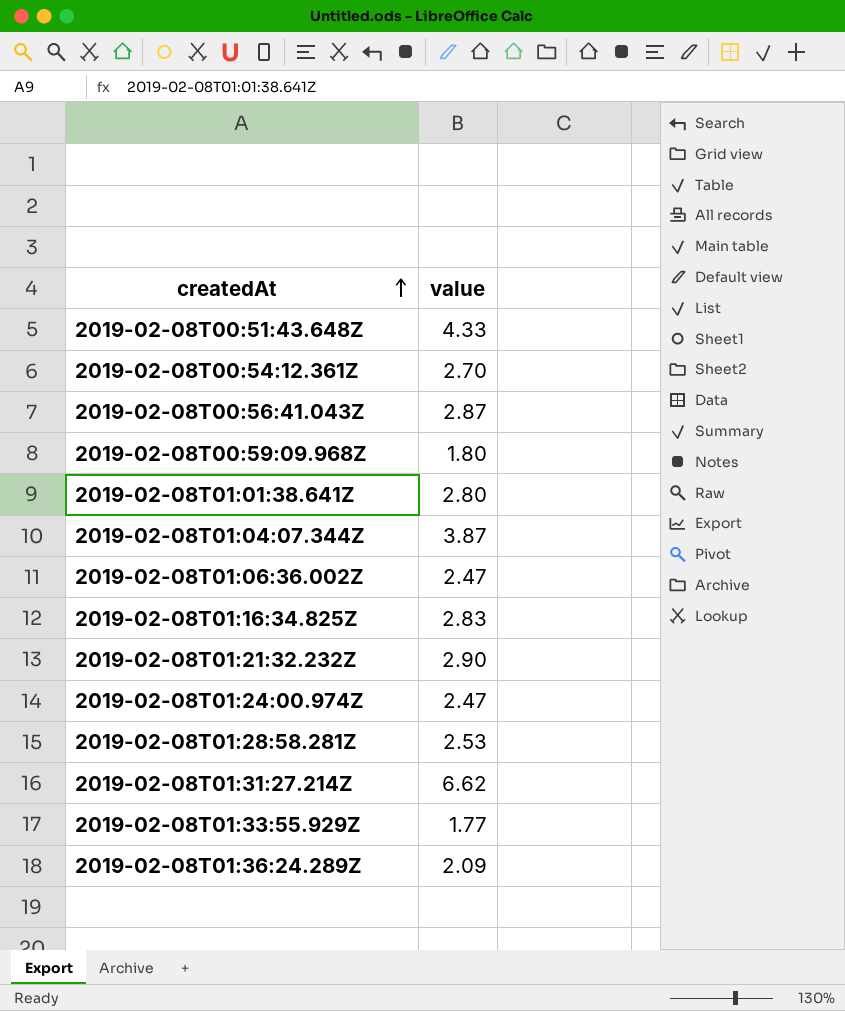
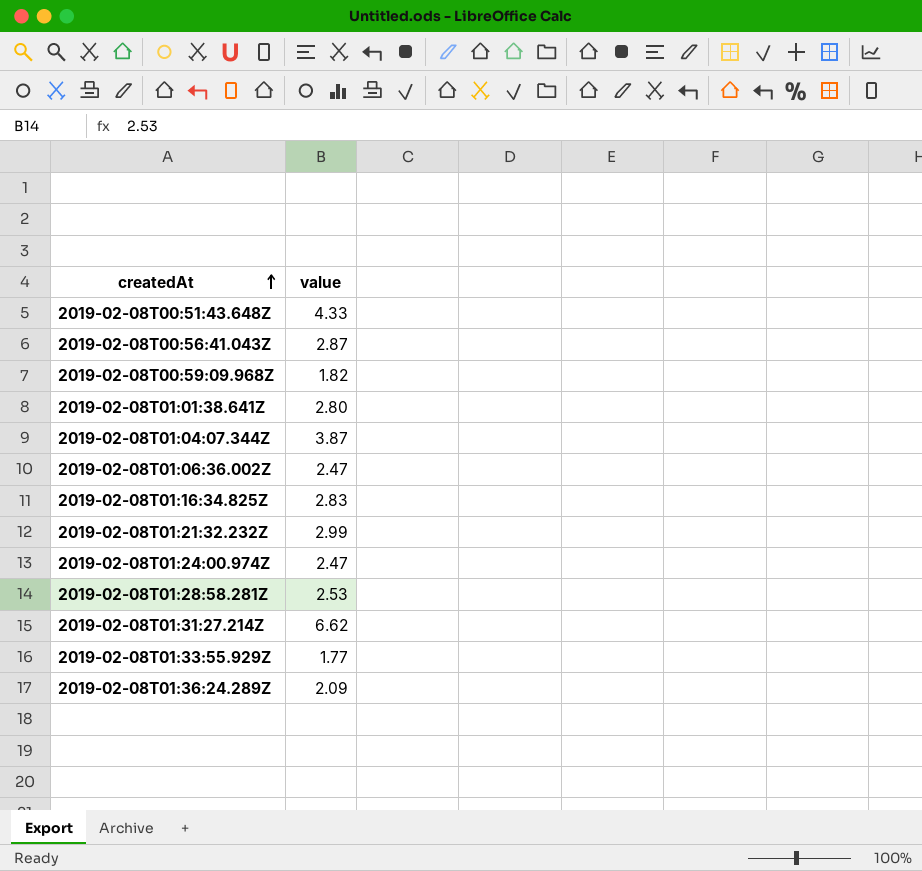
row 2019-02-08T00:54:12.361Z: 2.70 -> none
2019-02-08T00:59:09.968Z | value: 1.80 -> 1.82
2019-02-08T01:21:32.232Z | value: 2.90 -> 2.99

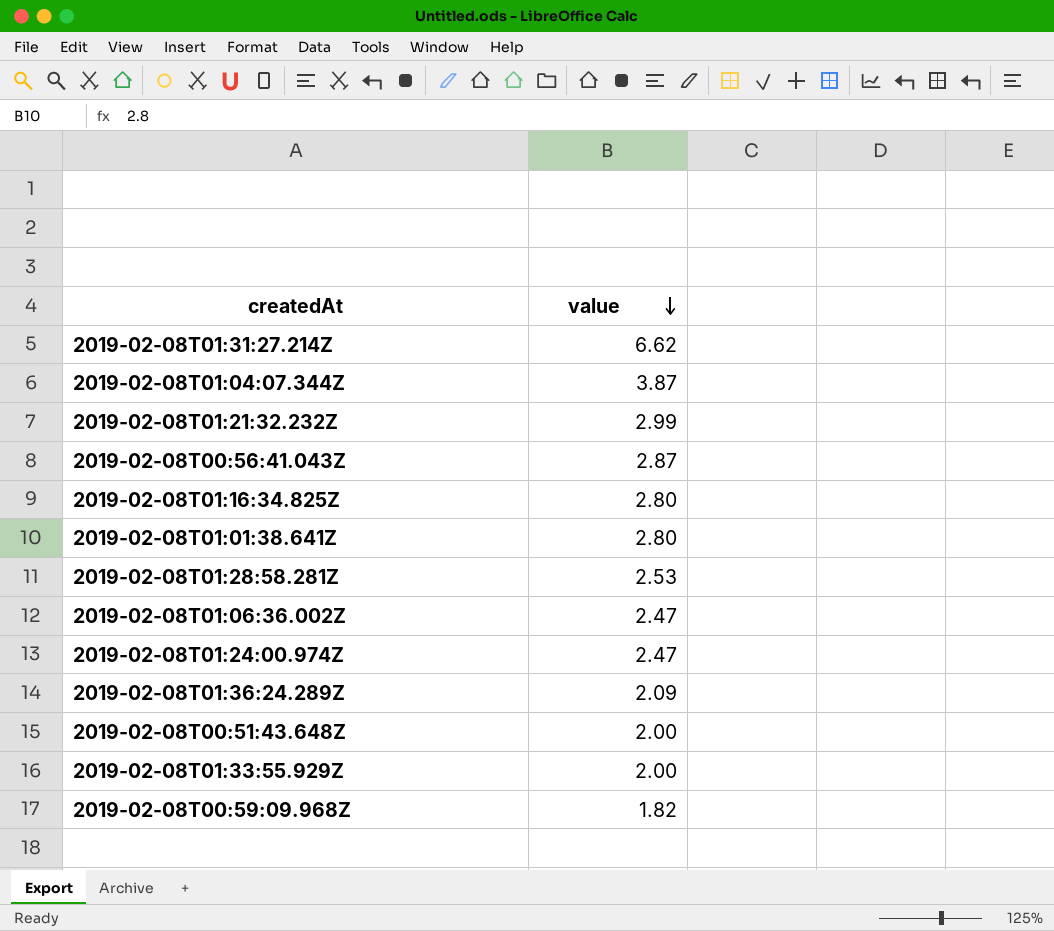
row order: createdAt ascending -> value descending
2019-02-08T01:16:34.825Z | value: 2.83 -> 2.80
2019-02-08T00:51:43.648Z | value: 4.33 -> 2.00
2019-02-08T01:33:55.929Z | value: 1.77 -> 2.00

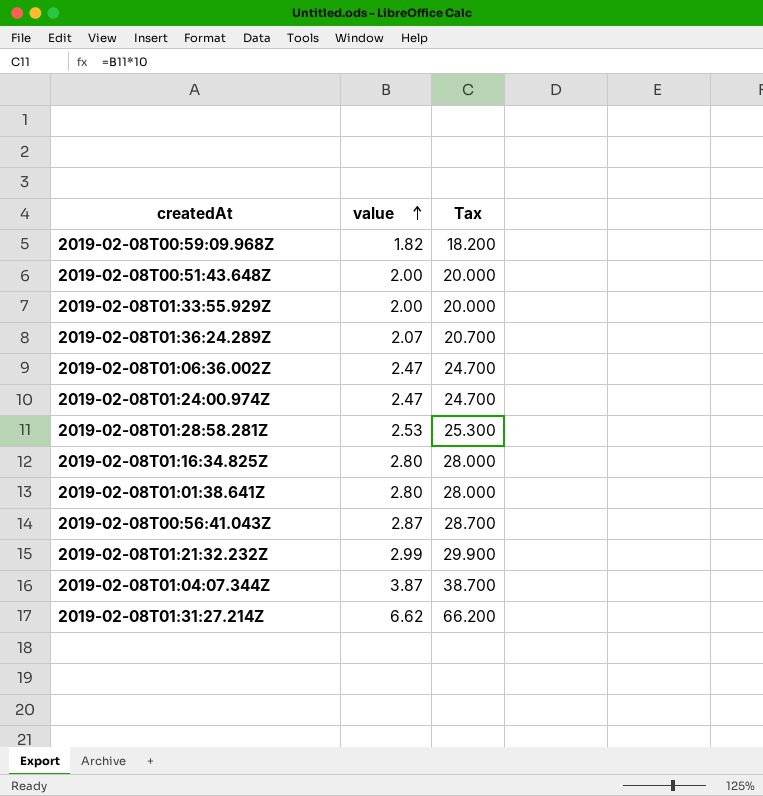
row order: value descending -> value ascending
column Tax | formula: none -> [value] * 10
2019-02-08T01:36:24.289Z | value: 2.09 -> 2.07

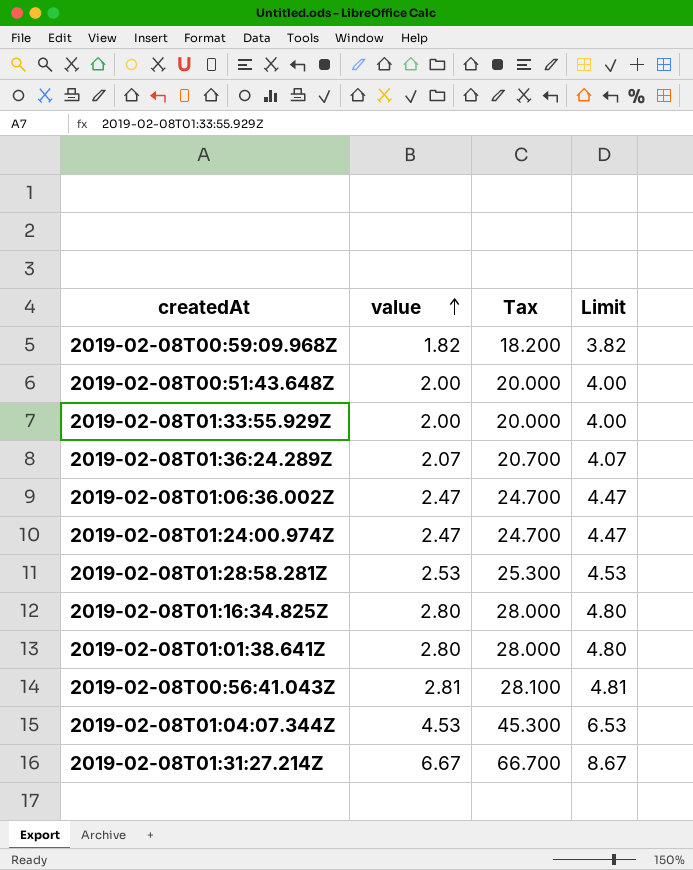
column Limit | formula: none -> [value] + 2
row 2019-02-08T01:21:32.232Z: 2.99 | 29.900 -> none
2019-02-08T00:56:41.043Z | value: 2.87 -> 2.81
2019-02-08T00:56:41.043Z | Tax: 28.700 -> 28.100
2019-02-08T01:04:07.344Z | value: 3.87 -> 4.53
2019-02-08T01:04:07.344Z | Tax: 38.700 -> 45.300
2019-02-08T01:31:27.214Z | value: 6.62 -> 6.67
2019-02-08T01:31:27.214Z | Tax: 66.200 -> 66.700

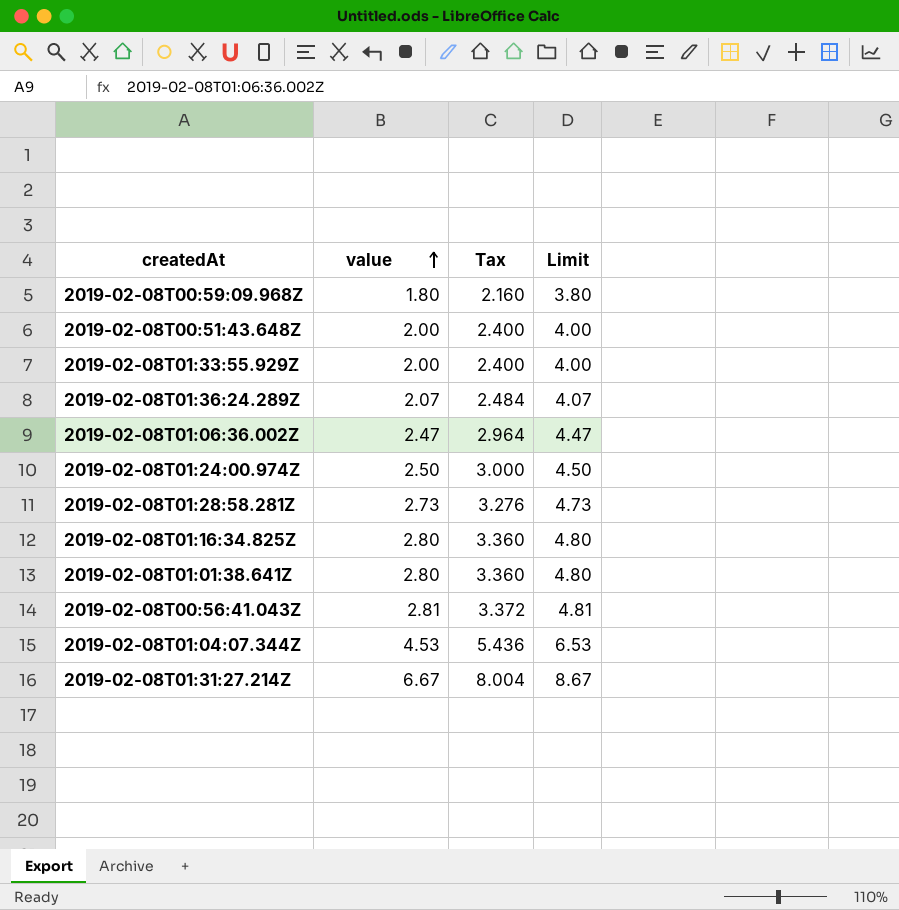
column Tax | formula: [value] * 10 -> [value] * 1.2
2019-02-08T00:59:09.968Z | value: 1.82 -> 1.80
2019-02-08T00:59:09.968Z | Limit: 3.82 -> 3.80
2019-02-08T01:24:00.974Z | value: 2.47 -> 2.50
2019-02-08T01:24:00.974Z | Limit: 4.47 -> 4.50
2019-02-08T01:28:58.281Z | value: 2.53 -> 2.73
2019-02-08T01:28:58.281Z | Limit: 4.53 -> 4.73

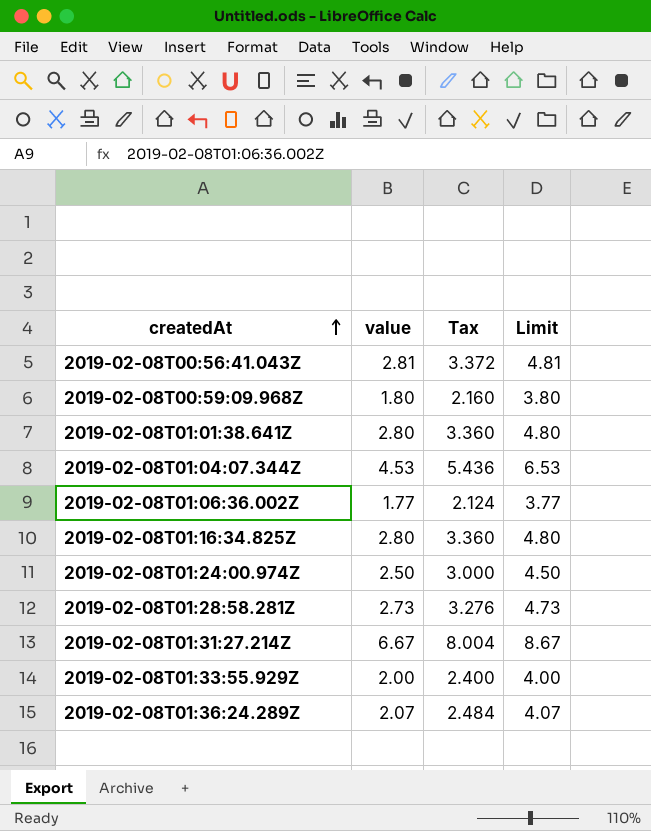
row order: value ascending -> createdAt ascending
row 2019-02-08T00:51:43.648Z: 2.00 | 2.400 | 4.00 -> none
2019-02-08T01:06:36.002Z | value: 2.47 -> 1.77
2019-02-08T01:06:36.002Z | Tax: 2.964 -> 2.124
2019-02-08T01:06:36.002Z | Limit: 4.47 -> 3.77

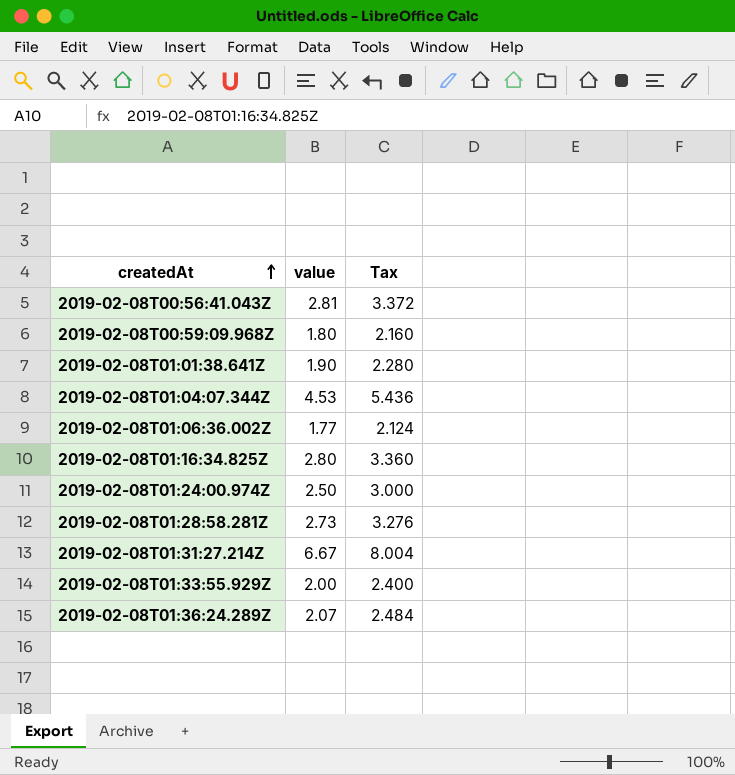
column Limit | formula: [value] + 2 -> none
2019-02-08T01:01:38.641Z | value: 2.80 -> 1.90
2019-02-08T01:01:38.641Z | Tax: 3.360 -> 2.280

